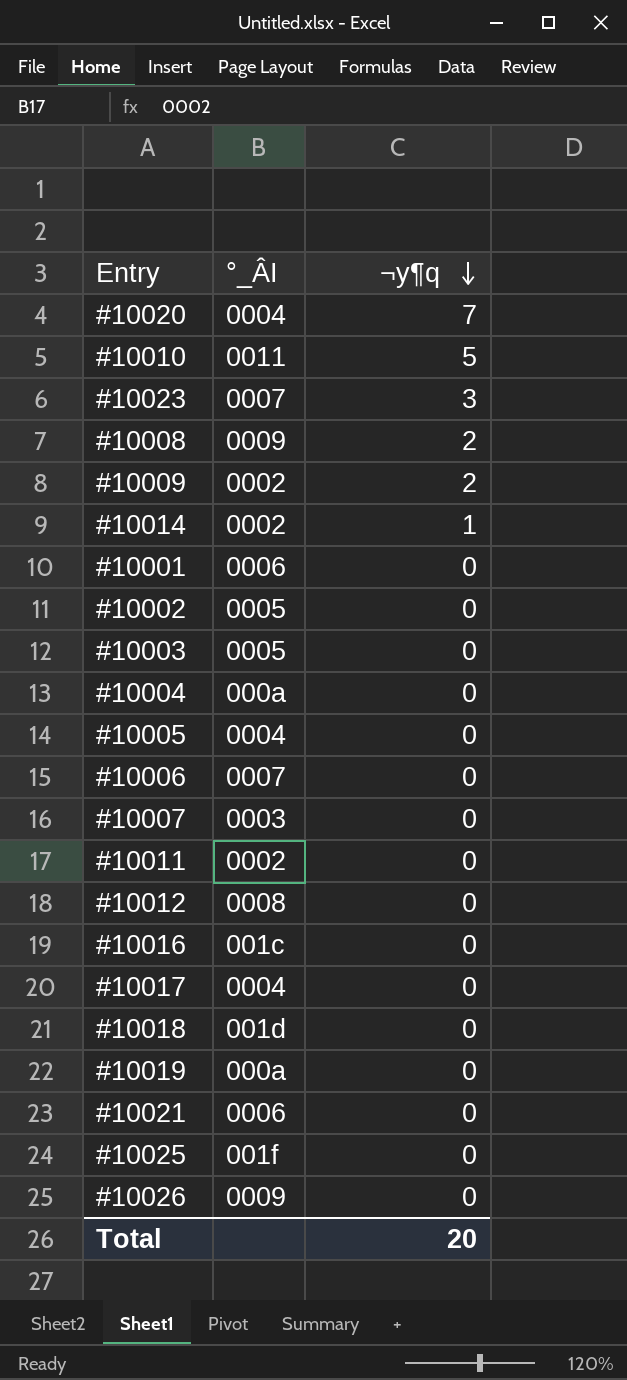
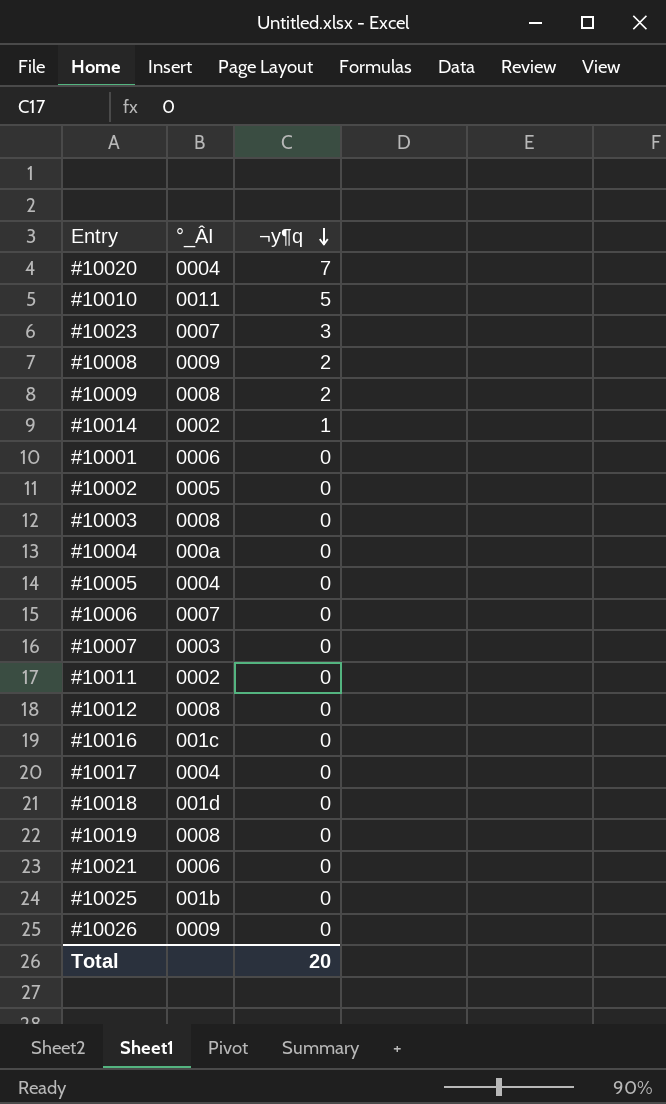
#10009 | °_ÂI: 0002 -> 0008
#10003 | °_ÂI: 0005 -> 0008
#10019 | °_ÂI: 000a -> 0008
#10025 | °_ÂI: 001f -> 001b

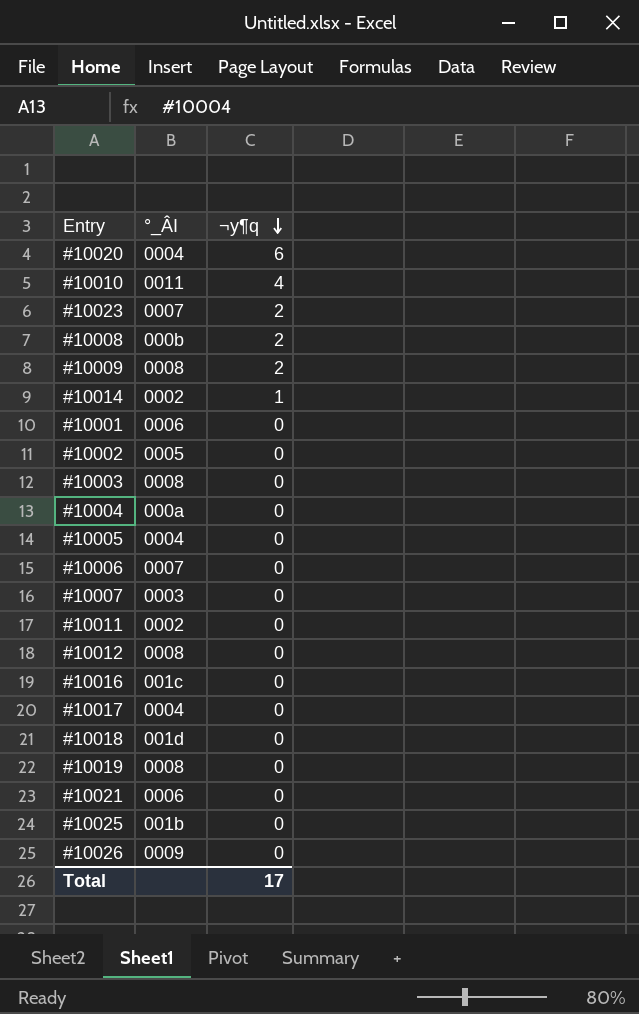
#10020 | ¬y¶q: 7 -> 6
#10010 | ¬y¶q: 5 -> 4
#10023 | ¬y¶q: 3 -> 2
#10008 | °_ÂI: 0009 -> 000b
Total | ¬y¶q: 20 -> 17

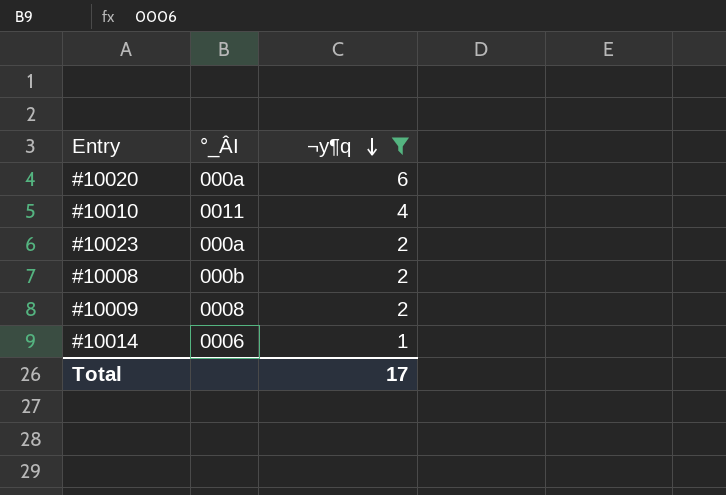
filter: none -> ¬y¶q != 0
#10020 | °_ÂI: 0004 -> 000a
#10023 | °_ÂI: 0007 -> 000a
#10014 | °_ÂI: 0002 -> 0006

